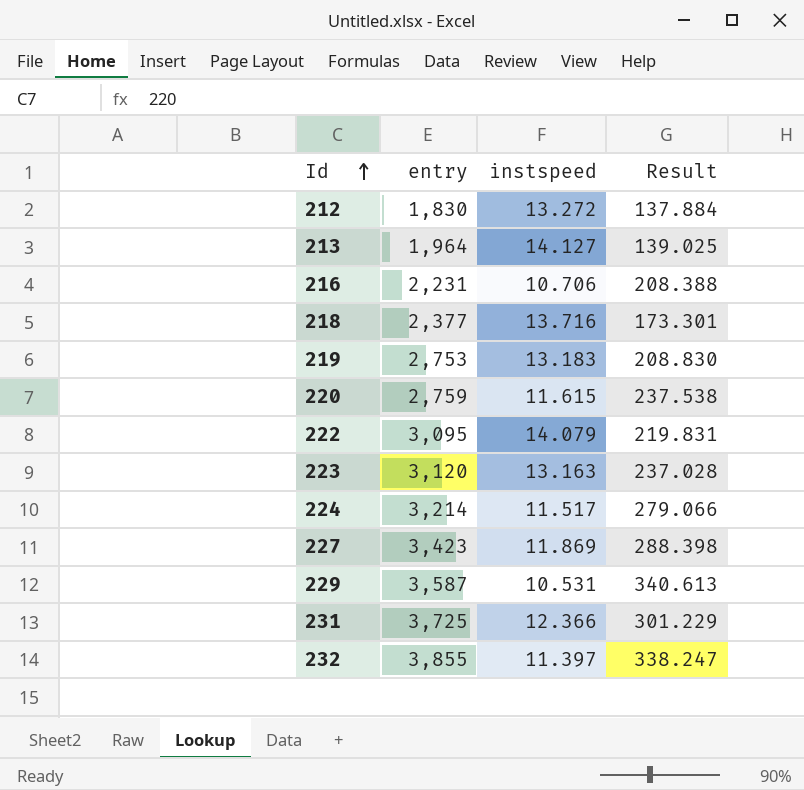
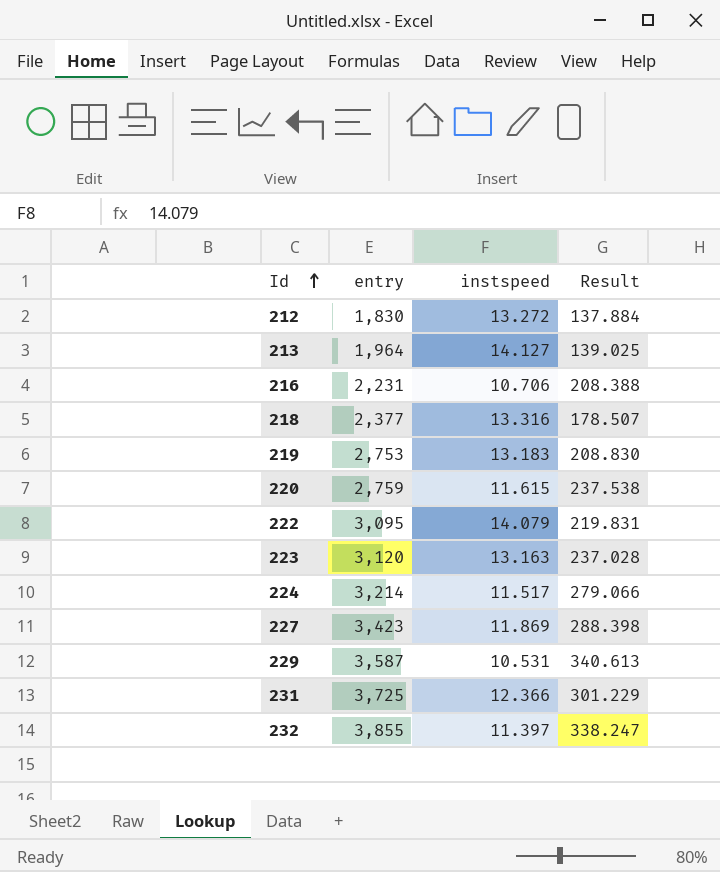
218 | instspeed: 13.716 -> 13.316
218 | Result: 173.301 -> 178.507

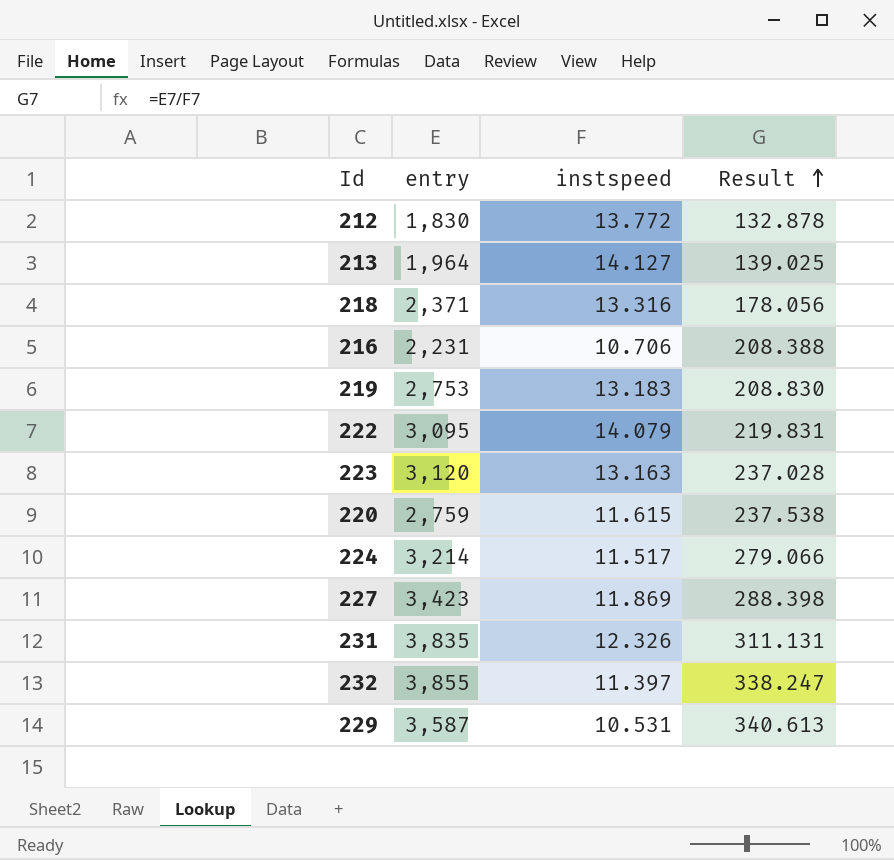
row order: Id ascending -> Result ascending
212 | instspeed: 13.272 -> 13.772
212 | Result: 137.884 -> 132.878
218 | entry: 2,377 -> 2,371
218 | Result: 178.507 -> 178.056
231 | entry: 3,725 -> 3,835
231 | instspeed: 12.366 -> 12.326
231 | Result: 301.229 -> 311.131

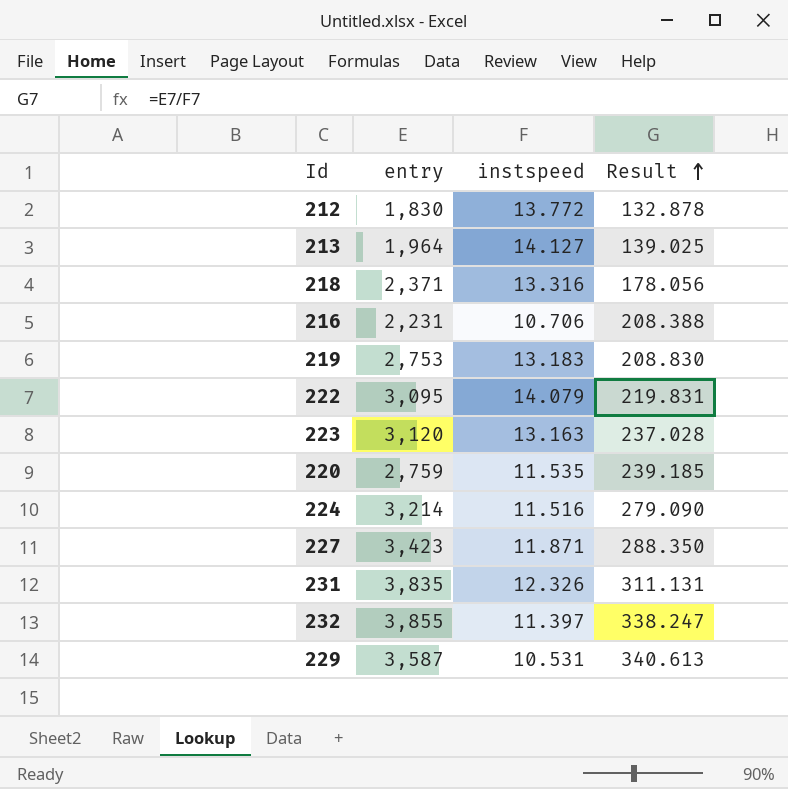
220 | instspeed: 11.615 -> 11.535
220 | Result: 237.538 -> 239.185
224 | instspeed: 11.517 -> 11.516
224 | Result: 279.066 -> 279.090
227 | instspeed: 11.869 -> 11.871
227 | Result: 288.398 -> 288.350

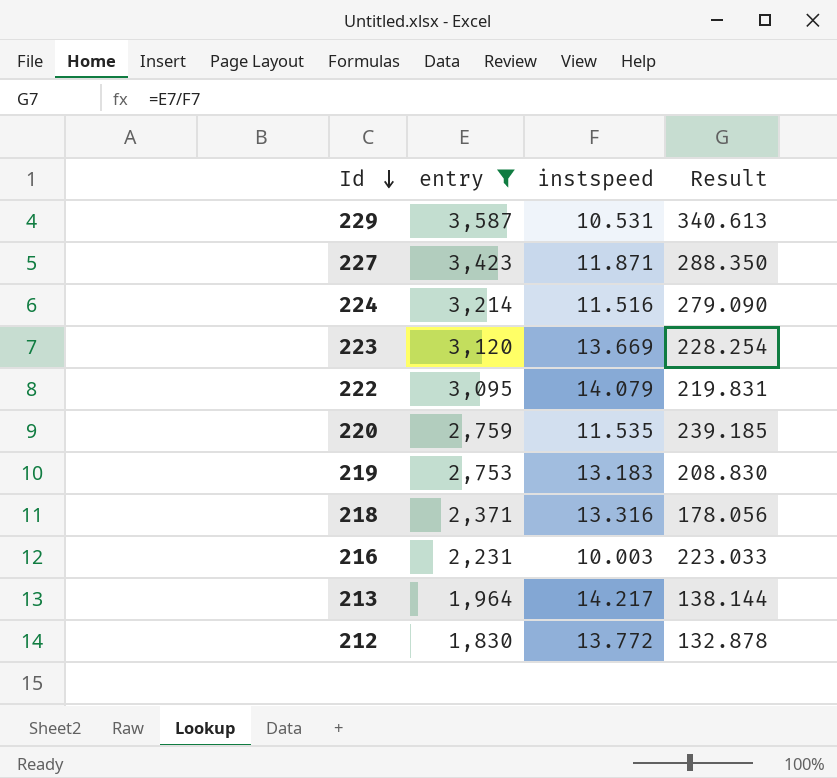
filter: none -> entry <= 3,587
row order: Result ascending -> Id descending
223 | instspeed: 13.163 -> 13.669
223 | Result: 237.028 -> 228.254
216 | instspeed: 10.706 -> 10.003
216 | Result: 208.388 -> 223.033
213 | instspeed: 14.127 -> 14.217
213 | Result: 139.025 -> 138.144

